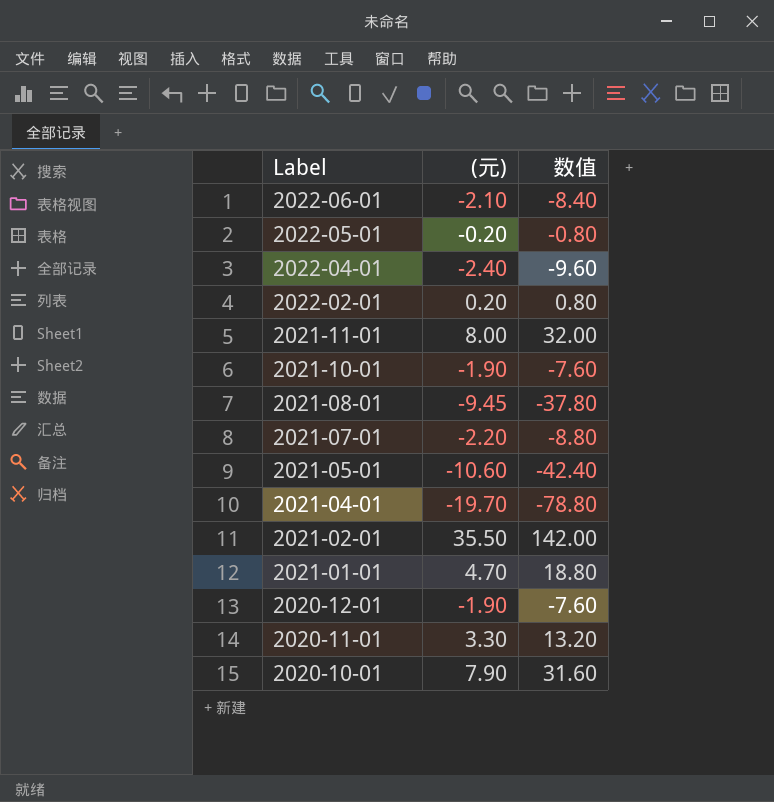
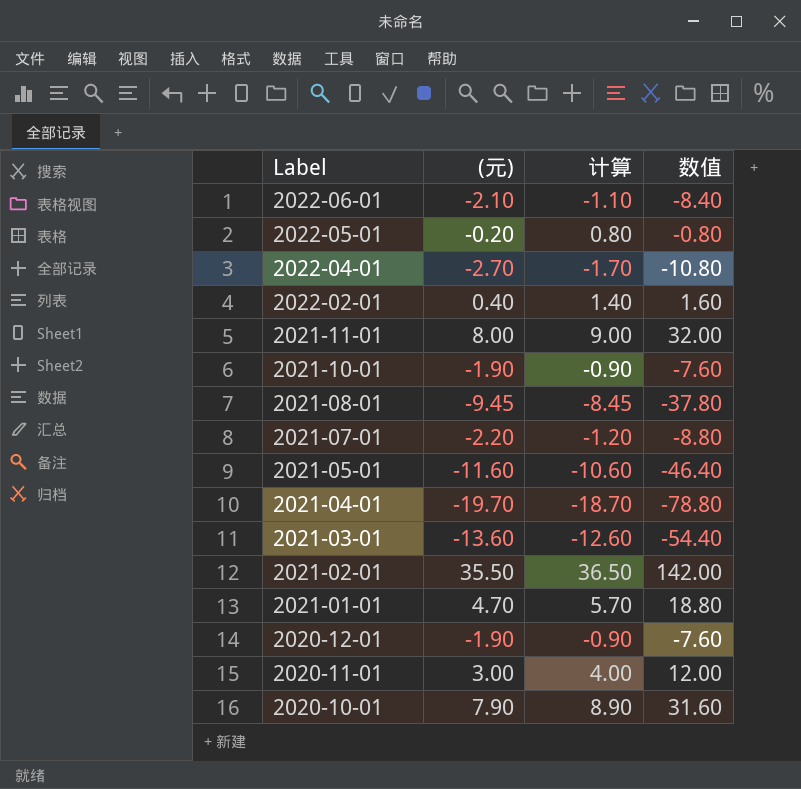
column 计算 | formula: none -> [(元)] + 1
2022-04-01 | (元): -2.40 -> -2.70
2022-04-01 | 数值: -9.60 -> -10.80
2022-02-01 | (元): 0.20 -> 0.40
2022-02-01 | 数值: 0.80 -> 1.60
2021-05-01 | (元): -10.60 -> -11.60
2021-05-01 | 数值: -42.40 -> -46.40
row 2021-03-01: none -> -13.60 | -12.60 | -54.40
2020-11-01 | (元): 3.30 -> 3.00
2020-11-01 | 数值: 13.20 -> 12.00

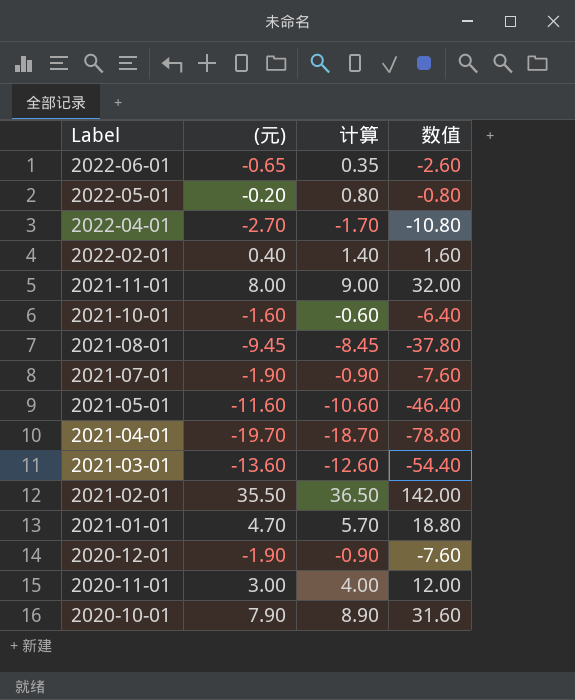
2022-06-01 | (元): -2.10 -> -0.65
2022-06-01 | 计算: -1.10 -> 0.35
2022-06-01 | 数值: -8.40 -> -2.60
2021-10-01 | (元): -1.90 -> -1.60
2021-10-01 | 计算: -0.90 -> -0.60
2021-10-01 | 数值: -7.60 -> -6.40
2021-07-01 | (元): -2.20 -> -1.90
2021-07-01 | 计算: -1.20 -> -0.90
2021-07-01 | 数值: -8.80 -> -7.60

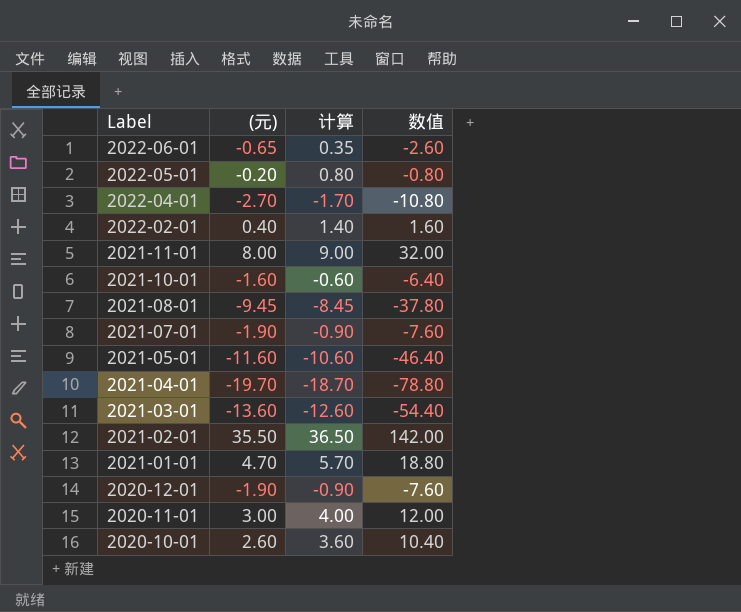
2020-10-01 | (元): 7.90 -> 2.60
2020-10-01 | 计算: 8.90 -> 3.60
2020-10-01 | 数值: 31.60 -> 10.40

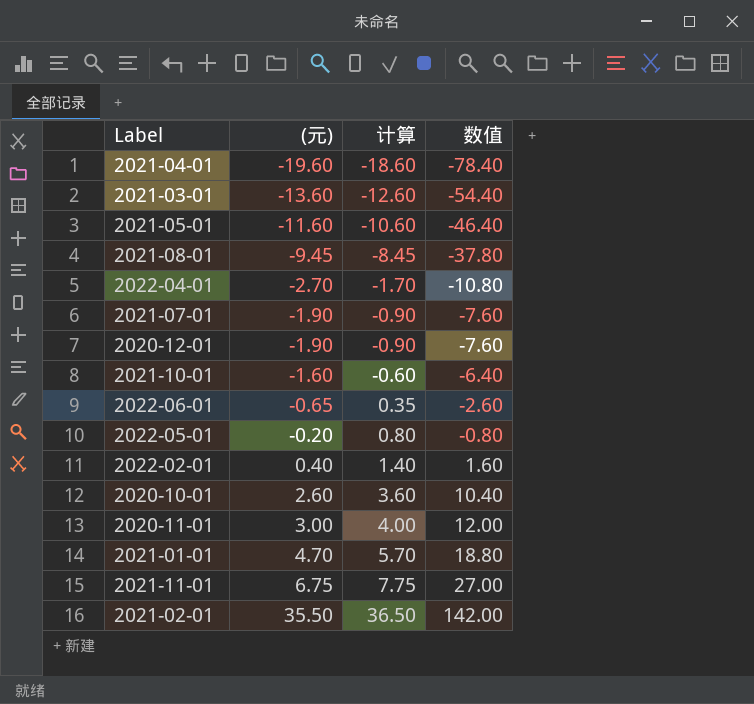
row order: Label descending -> (元) ascending
2021-04-01 | (元): -19.70 -> -19.60
2021-04-01 | 计算: -18.70 -> -18.60
2021-04-01 | 数值: -78.80 -> -78.40
2021-11-01 | (元): 8.00 -> 6.75
2021-11-01 | 计算: 9.00 -> 7.75
2021-11-01 | 数值: 32.00 -> 27.00

